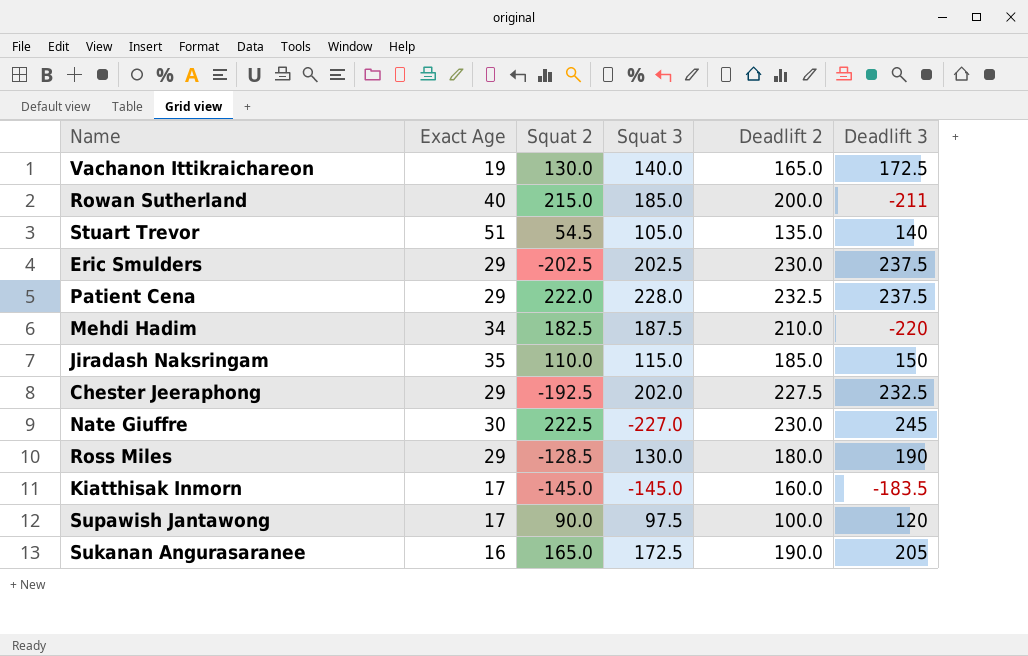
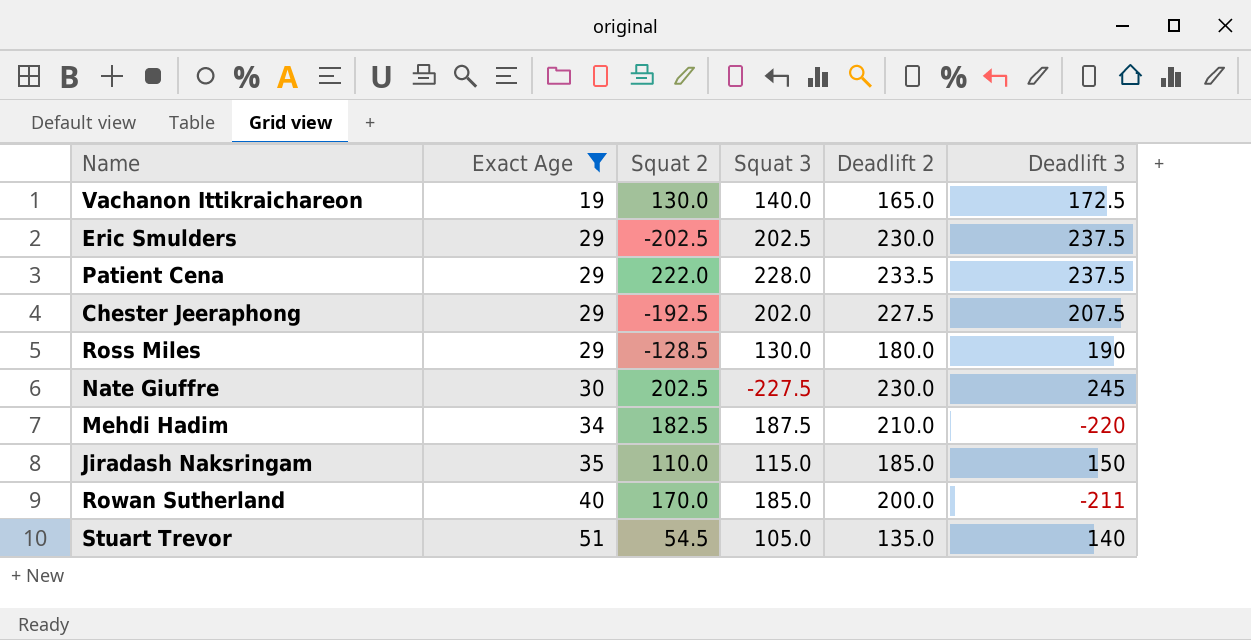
filter: none -> Exact Age >= 19
row order: none -> Exact Age ascending
Patient Cena | Deadlift 2: 232.5 -> 233.5
Chester Jeeraphong | Deadlift 3: 232.5 -> 207.5
Nate Giuffre | Squat 2: 222.5 -> 202.5
Nate Giuffre | Squat 3: -227.0 -> -227.5
Rowan Sutherland | Squat 2: 215.0 -> 170.0

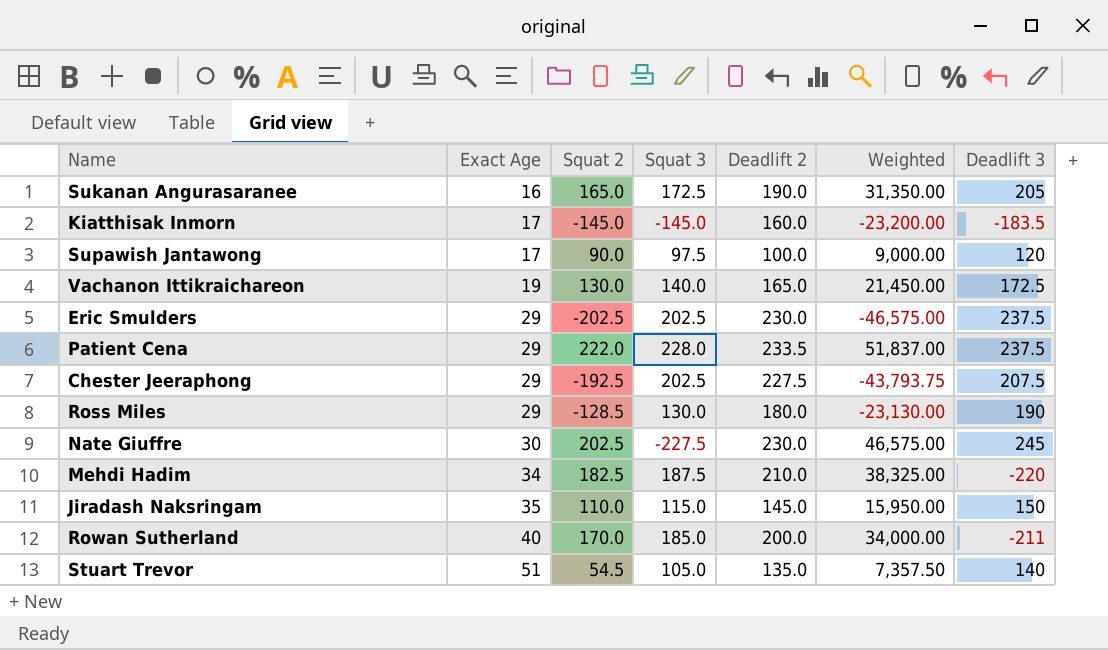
filter: Exact Age >= 19 -> none
column Weighted | formula: none -> [Squat 2] * [Deadlift 2]
Chester Jeeraphong | Squat 3: 202.0 -> 202.5
Jiradash Naksringam | Deadlift 2: 185.0 -> 145.0

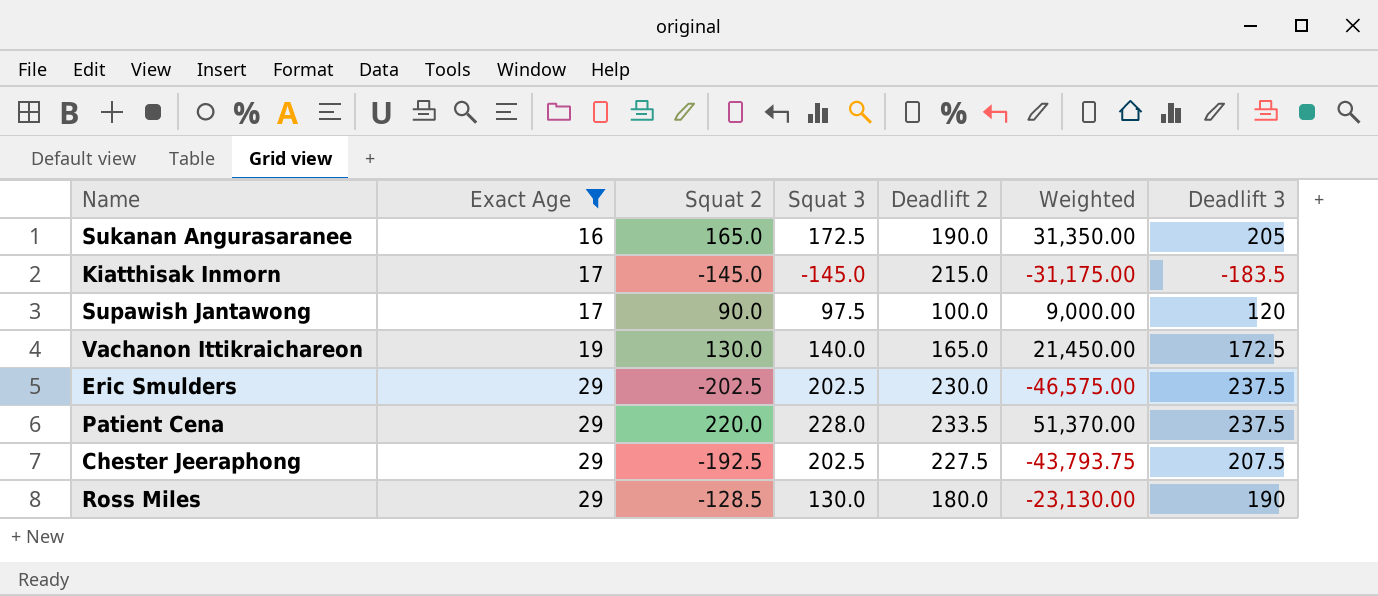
filter: none -> Exact Age <= 29
Kiatthisak Inmorn | Deadlift 2: 160.0 -> 215.0
Kiatthisak Inmorn | Weighted: -23,200.00 -> -31,175.00
Patient Cena | Squat 2: 222.0 -> 220.0
Patient Cena | Weighted: 51,837.00 -> 51,370.00

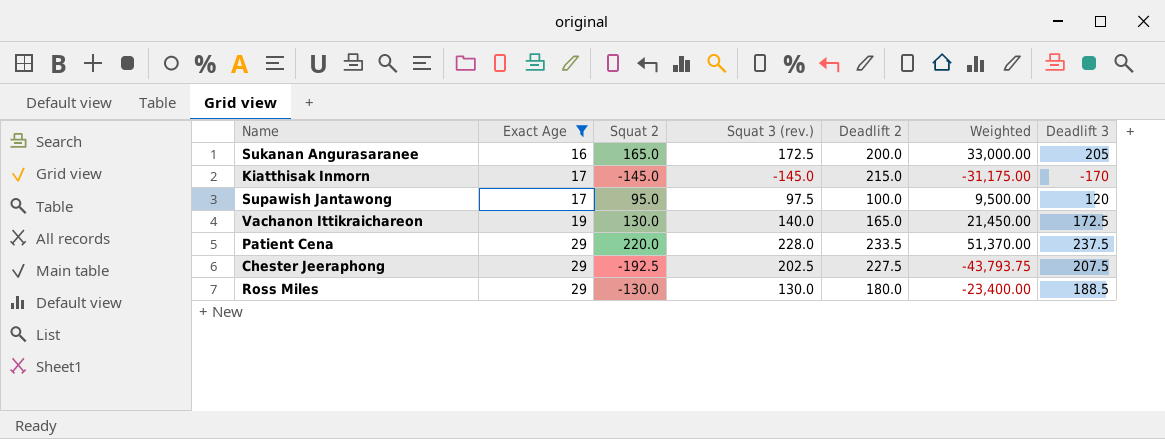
column name: Squat 3 -> Squat 3 (rev.)
row Eric Smulders: 29 | -202.5 | 202.5 | 230.0 | -46,575.00 | 237.5 -> none
Sukanan Angurasaranee | Deadlift 2: 190.0 -> 200.0
Sukanan Angurasaranee | Weighted: 31,350.00 -> 33,000.00
Kiatthisak Inmorn | Deadlift 3: -183.5 -> -170
Supawish Jantawong | Squat 2: 90.0 -> 95.0
Supawish Jantawong | Weighted: 9,000.00 -> 9,500.00
Ross Miles | Squat 2: -128.5 -> -130.0
Ross Miles | Weighted: -23,130.00 -> -23,400.00
Ross Miles | Deadlift 3: 190 -> 188.5

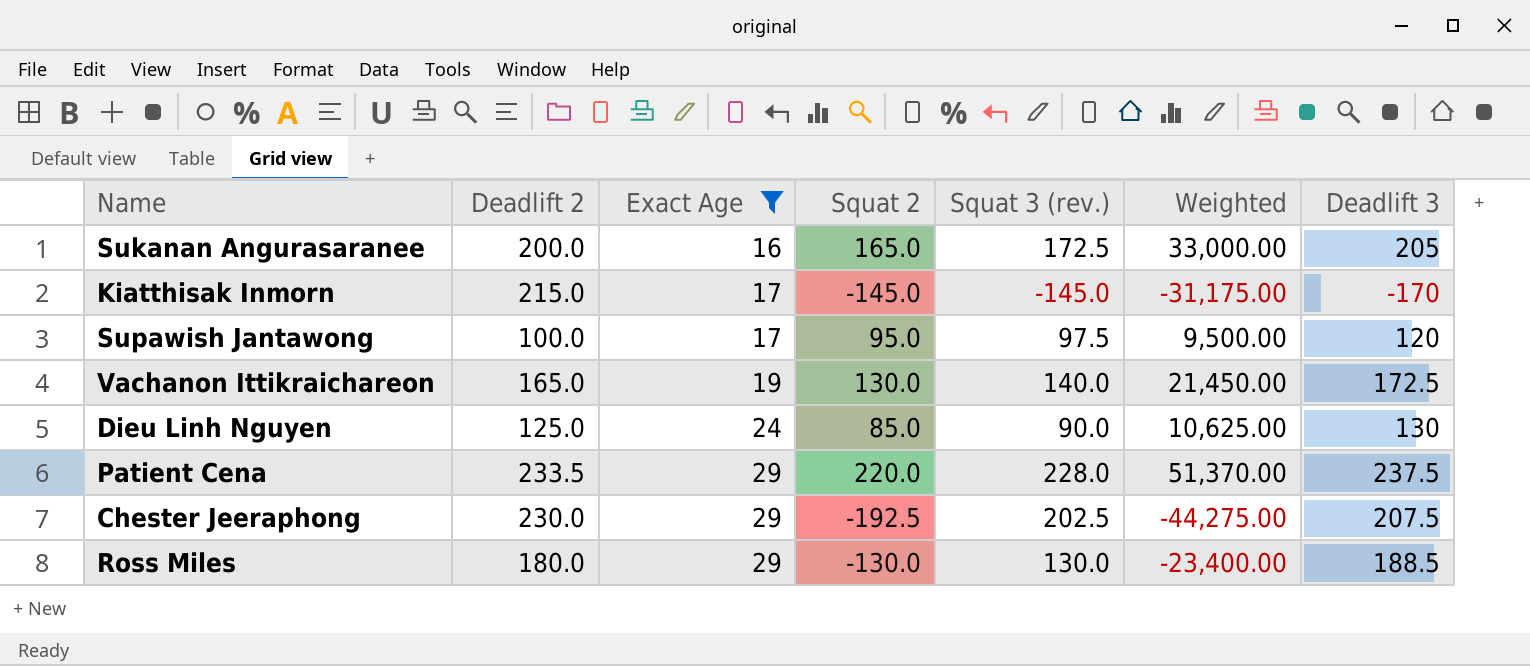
column Deadlift 2 | position: 5 -> 2
row Dieu Linh Nguyen: none -> 125.0 | 24 | 85.0 | 90.0 | 10,625.00 | 130
Chester Jeeraphong | Deadlift 2: 227.5 -> 230.0
Chester Jeeraphong | Weighted: -43,793.75 -> -44,275.00

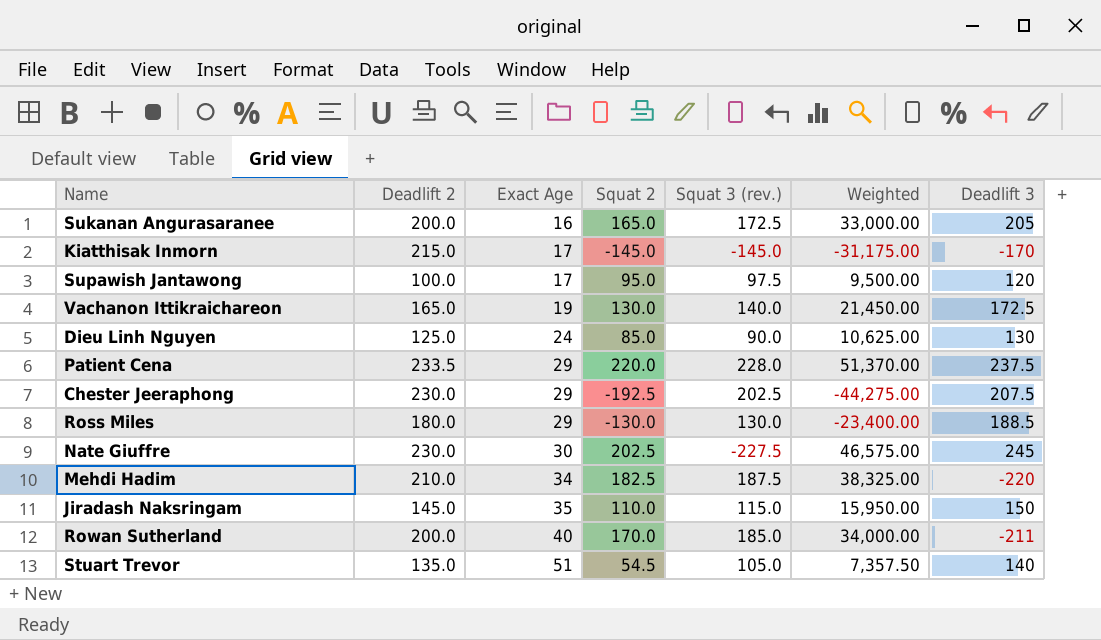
filter: Exact Age <= 29 -> none

